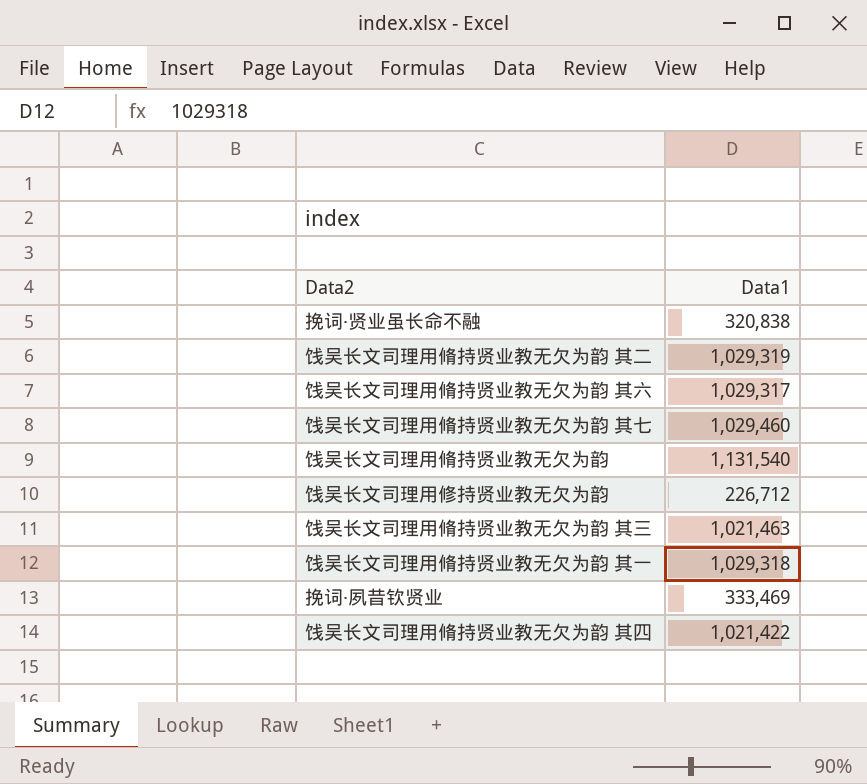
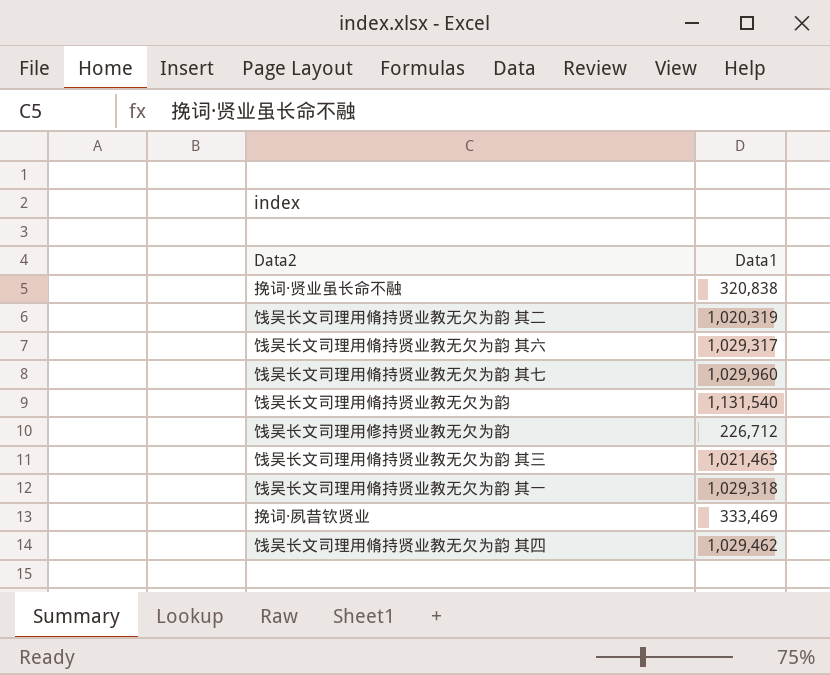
饯吴长文司理用脩持贤业教无欠为韵 其二 | Data1: 1,029,319 -> 1,020,319
饯吴长文司理用脩持贤业教无欠为韵 其七 | Data1: 1,029,460 -> 1,029,960
饯吴长文司理用脩持贤业教无欠为韵 其四 | Data1: 1,021,422 -> 1,029,462

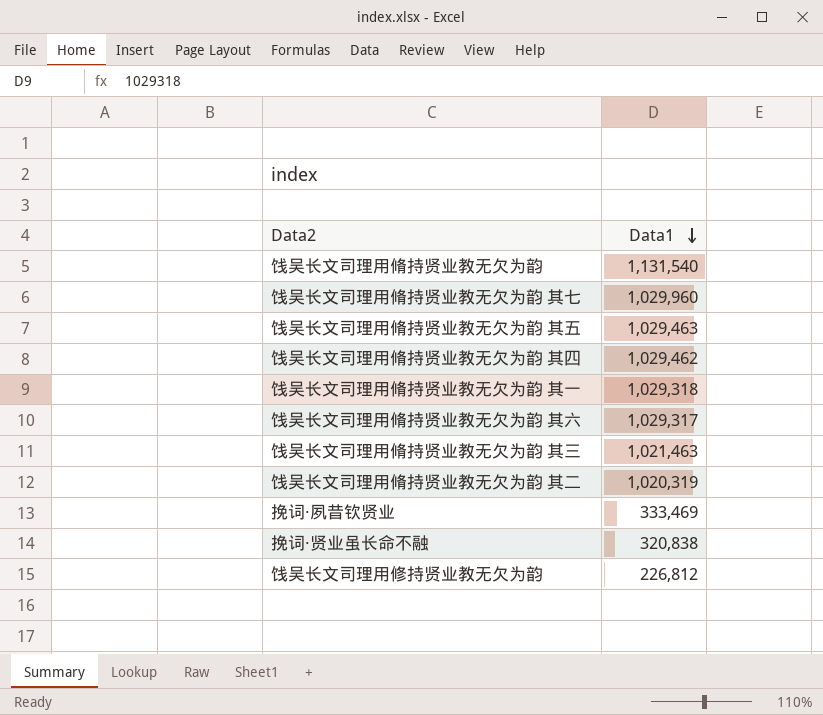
row order: none -> Data1 descending
row 饯吴长文司理用脩持贤业教无欠为韵 其五: none -> 1,029,463
饯吴长文司理用修持贤业教无欠为韵 | Data1: 226,712 -> 226,812

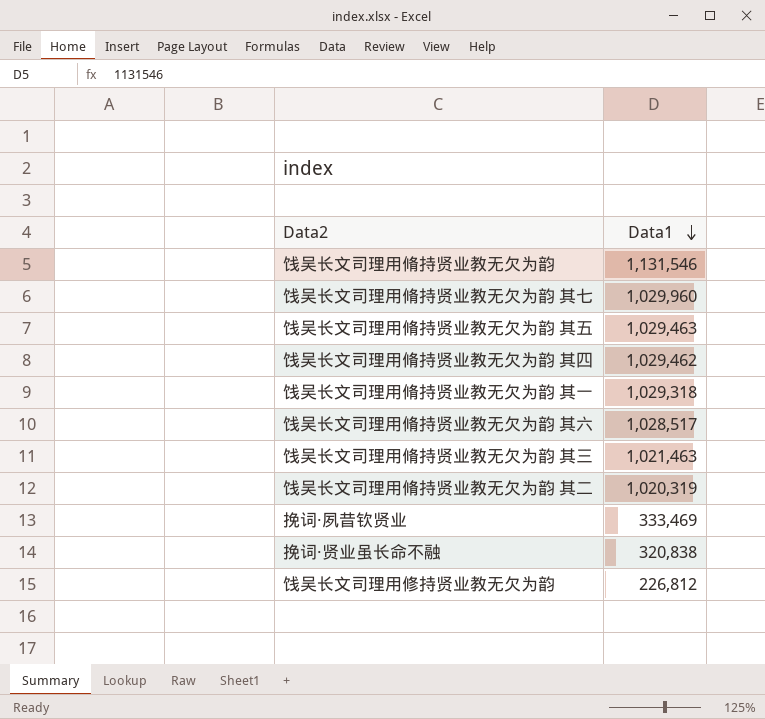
饯吴长文司理用脩持贤业教无欠为韵 | Data1: 1,131,540 -> 1,131,546
饯吴长文司理用脩持贤业教无欠为韵 其六 | Data1: 1,029,317 -> 1,028,517

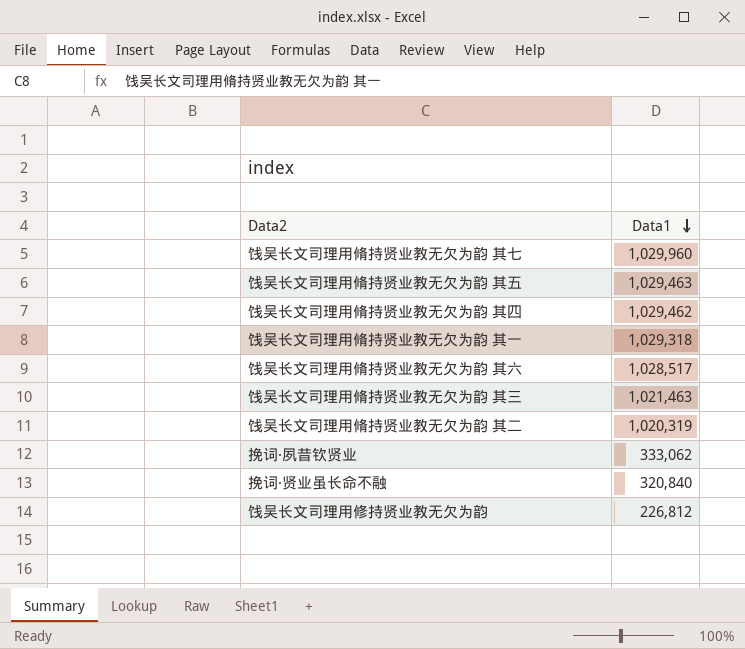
row 饯吴长文司理用脩持贤业教无欠为韵: 1,131,546 -> none
挽词·夙昔钦贤业 | Data1: 333,469 -> 333,062
挽词·贤业虽长命不融 | Data1: 320,838 -> 320,840

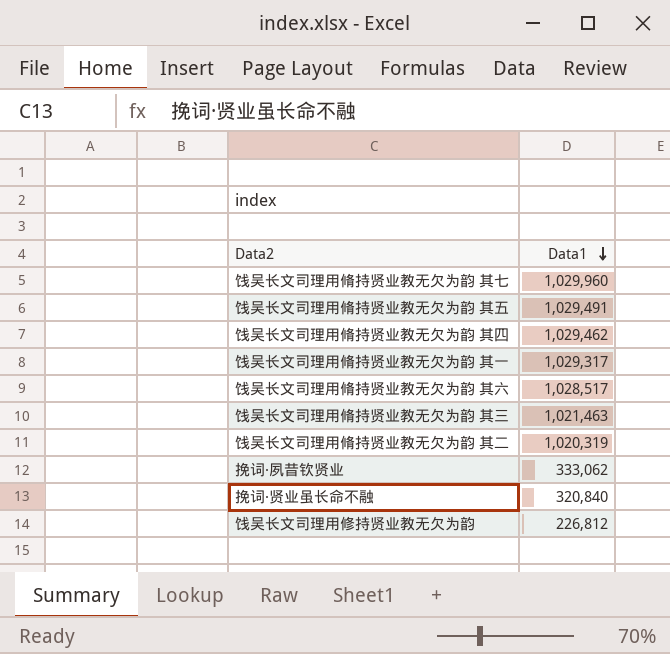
饯吴长文司理用脩持贤业教无欠为韵 其五 | Data1: 1,029,463 -> 1,029,491
饯吴长文司理用脩持贤业教无欠为韵 其一 | Data1: 1,029,318 -> 1,029,317

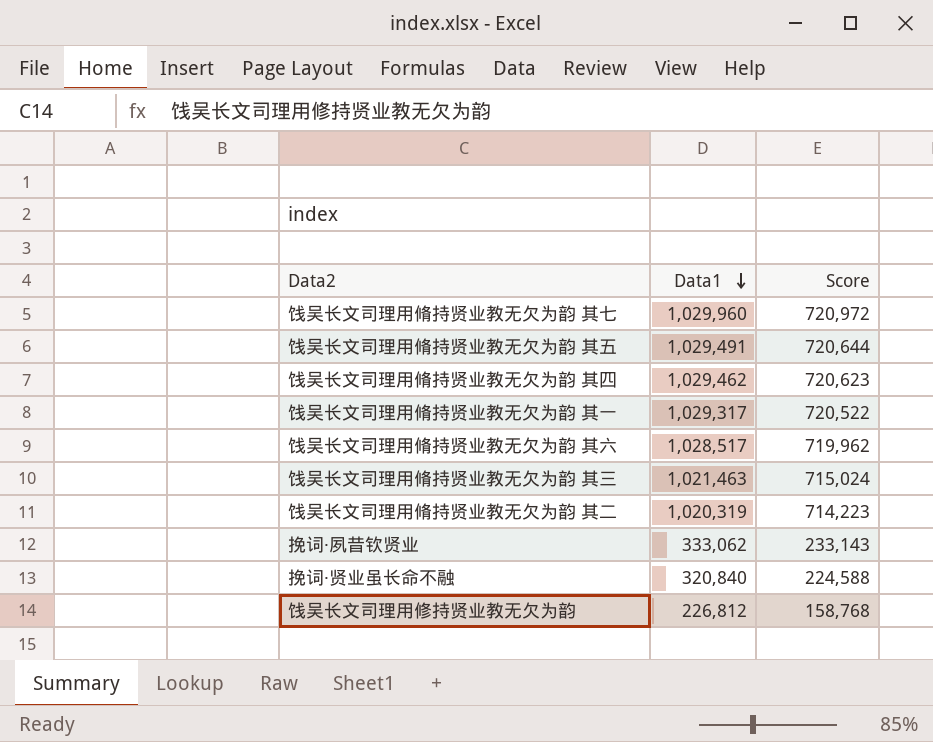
column Score | formula: none -> [Data1] * 0.7

